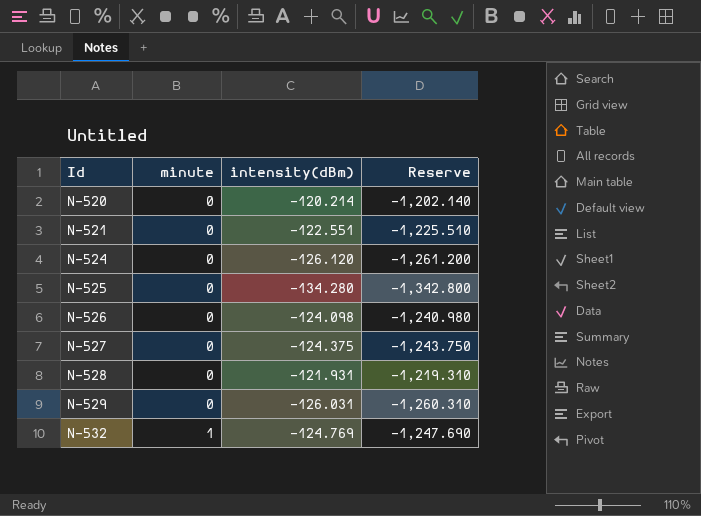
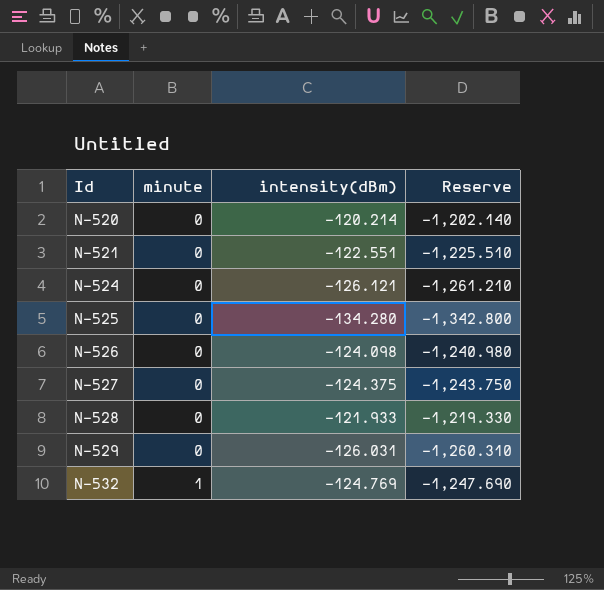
N-524 | intensity(dBm): -126.120 -> -126.121
N-524 | Reserve: -1,261.200 -> -1,261.210
N-528 | intensity(dBm): -121.931 -> -121.933
N-528 | Reserve: -1,219.310 -> -1,219.330

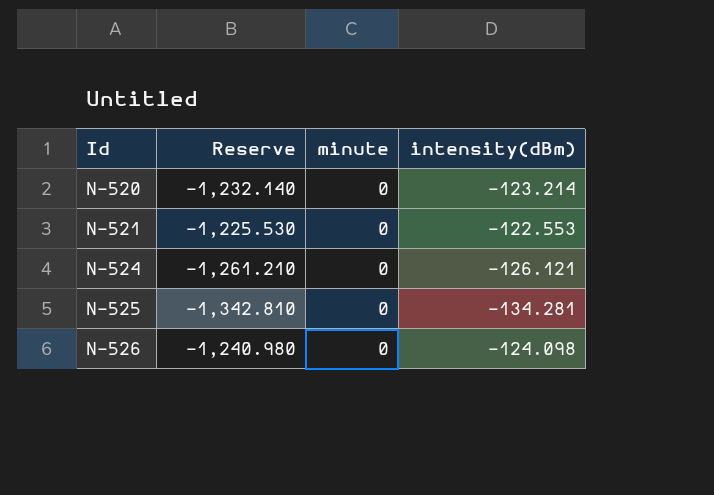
column Reserve | position: 4 -> 2
row N-527: 0 | -124.375 | -1,243.750 -> none
row N-528: 0 | -121.933 | -1,219.330 -> none
row N-529: 0 | -126.031 | -1,260.310 -> none
row N-532: 1 | -124.769 | -1,247.690 -> none
N-520 | Reserve: -1,202.140 -> -1,232.140
N-520 | intensity(dBm): -120.214 -> -123.214
N-521 | Reserve: -1,225.510 -> -1,225.530
N-521 | intensity(dBm): -122.551 -> -122.553
N-525 | Reserve: -1,342.800 -> -1,342.810
N-525 | intensity(dBm): -134.280 -> -134.281

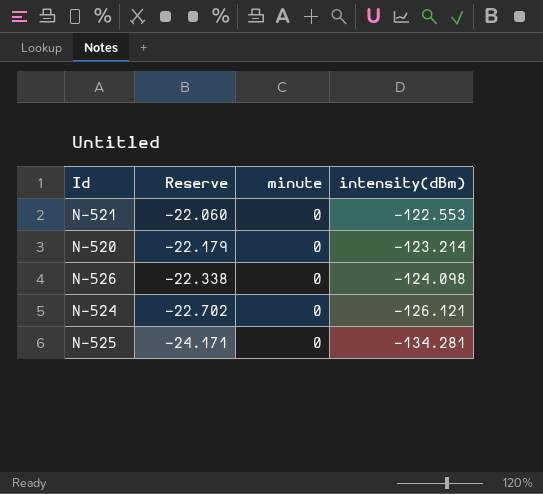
row order: Id ascending -> Reserve descending
column Reserve | formula: [intensity(dBm)] * 10 -> [intensity(dBm)] * 0.18

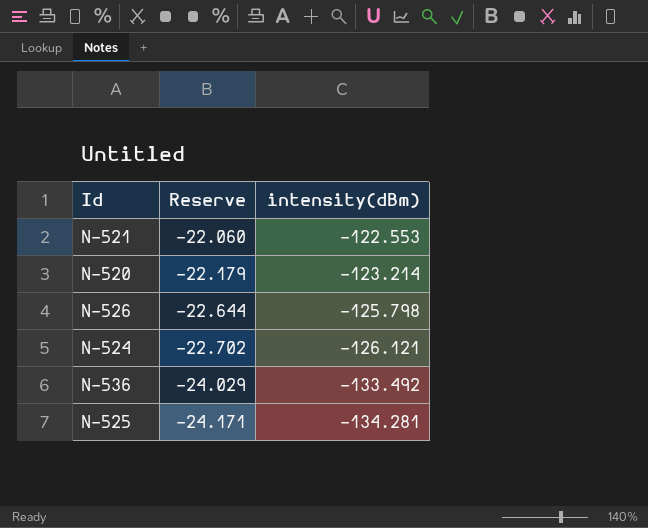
column minute | position: 3 -> none
N-526 | Reserve: -22.338 -> -22.644
N-526 | intensity(dBm): -124.098 -> -125.798
row N-536: none -> -24.029 | -133.492

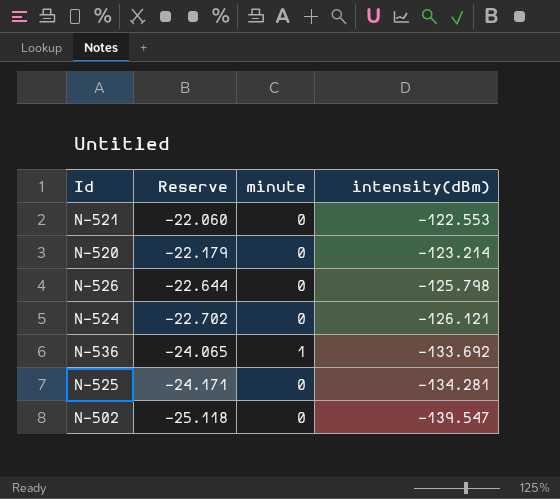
column minute | position: none -> 3
N-536 | Reserve: -24.029 -> -24.065
N-536 | intensity(dBm): -133.492 -> -133.692
row N-502: none -> -25.118 | 0 | -139.547

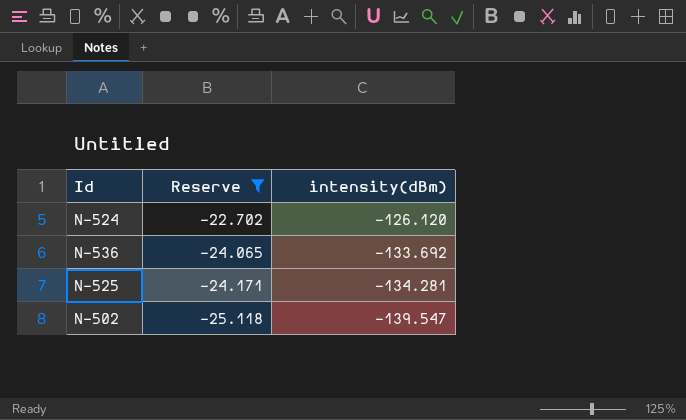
filter: none -> Reserve <= -22.702
column minute | position: 3 -> none
N-524 | intensity(dBm): -126.121 -> -126.120

